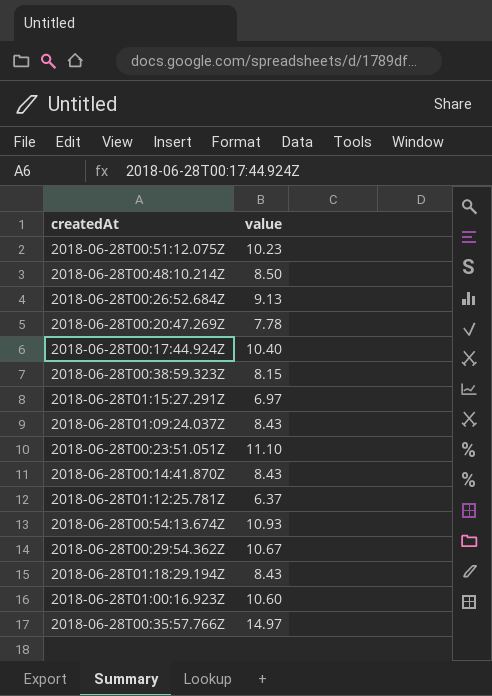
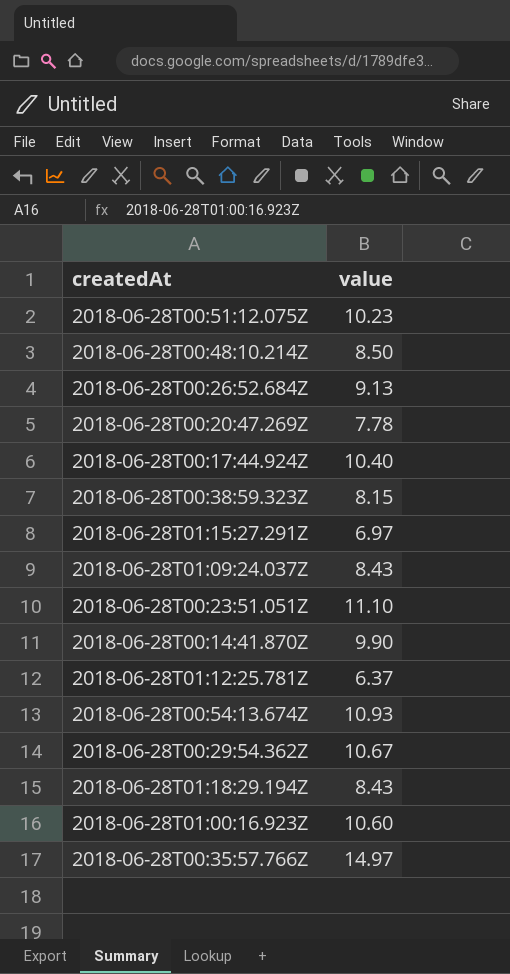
2018-06-28T00:14:41.870Z | value: 8.43 -> 9.90

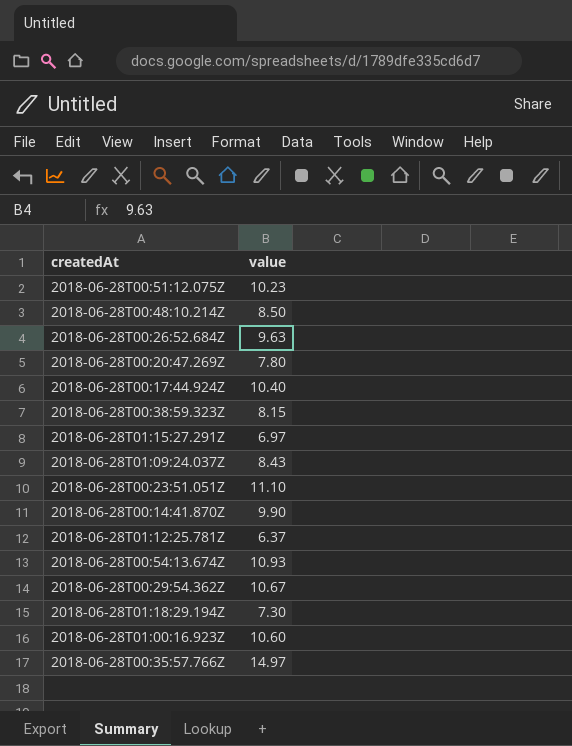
2018-06-28T00:26:52.684Z | value: 9.13 -> 9.63
2018-06-28T00:20:47.269Z | value: 7.78 -> 7.80
2018-06-28T01:18:29.194Z | value: 8.43 -> 7.30

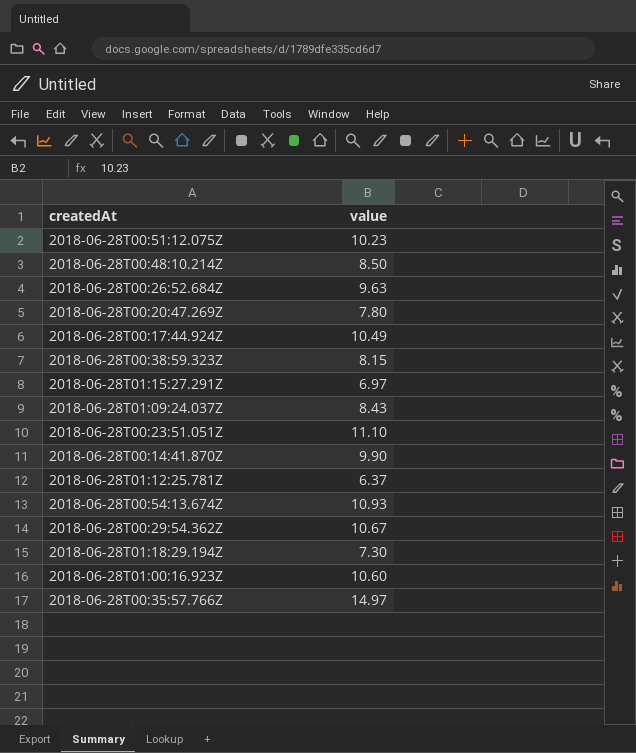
2018-06-28T00:17:44.924Z | value: 10.40 -> 10.49

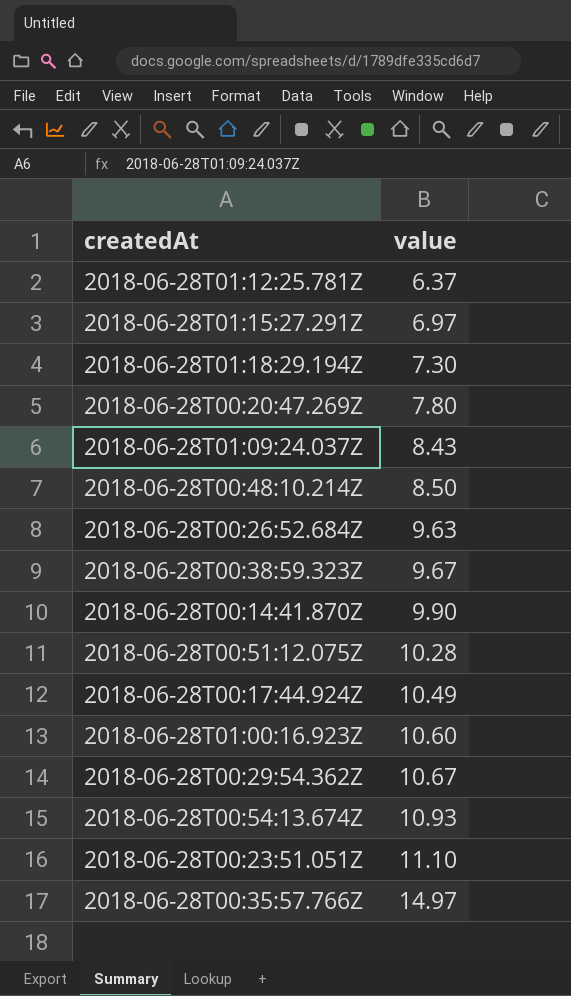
row order: none -> value ascending
2018-06-28T00:38:59.323Z | value: 8.15 -> 9.67
2018-06-28T00:51:12.075Z | value: 10.23 -> 10.28

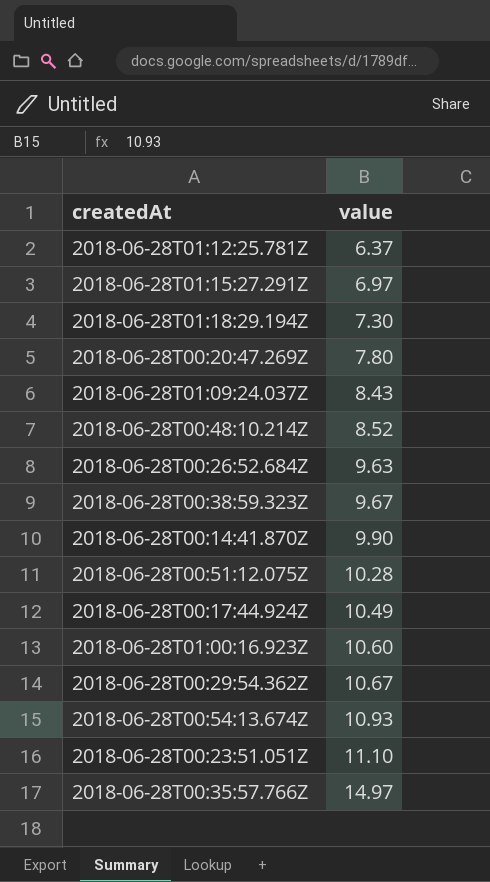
2018-06-28T00:48:10.214Z | value: 8.50 -> 8.52

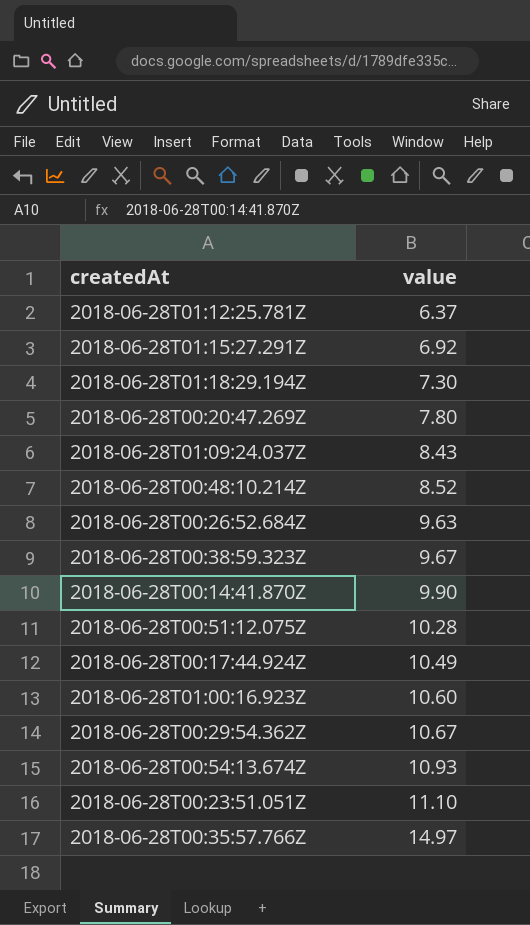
2018-06-28T01:15:27.291Z | value: 6.97 -> 6.92

